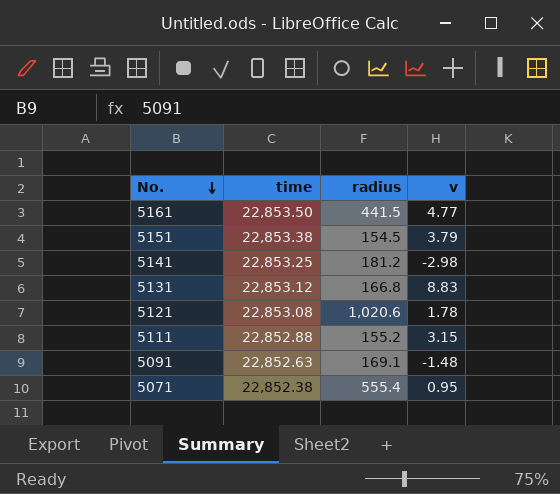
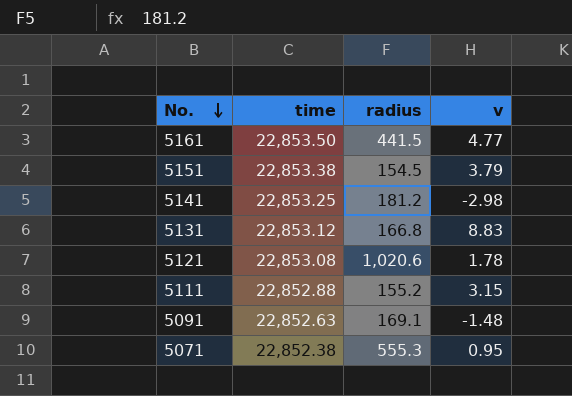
5071 | radius: 555.4 -> 555.3

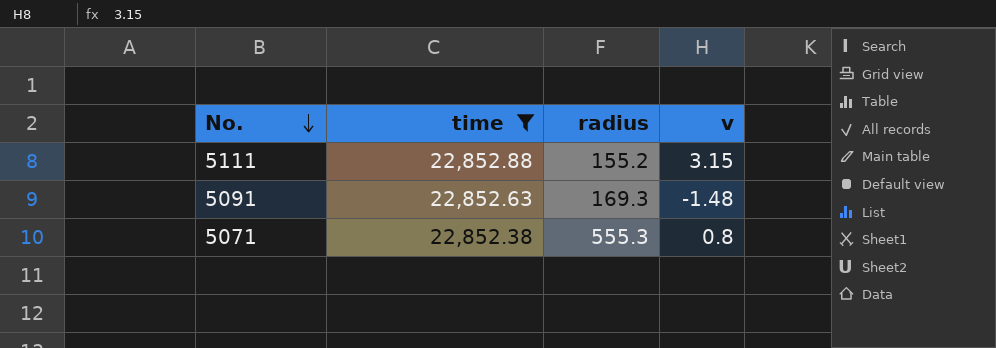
filter: none -> time <= 22,852.88
5091 | radius: 169.1 -> 169.3
5071 | v: 0.95 -> 0.8

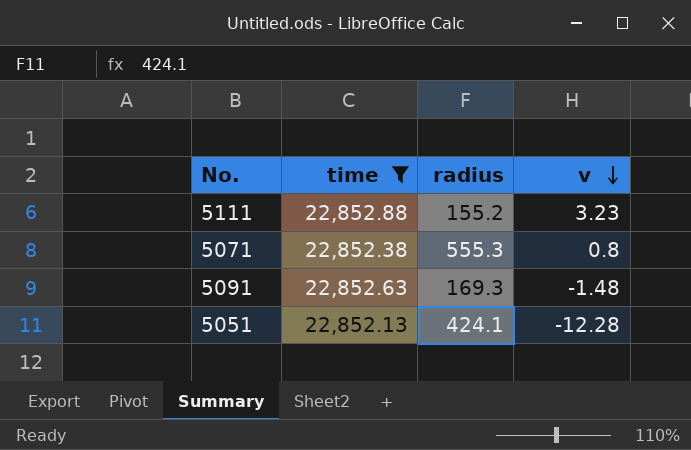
row order: No. descending -> v descending
5111 | v: 3.15 -> 3.23
row 5051: none -> 22,852.13 | 424.1 | -12.28

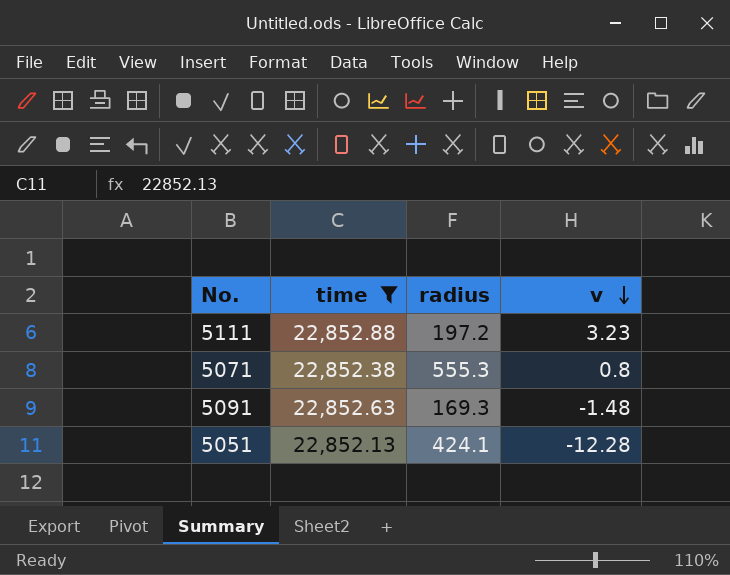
5111 | radius: 155.2 -> 197.2

